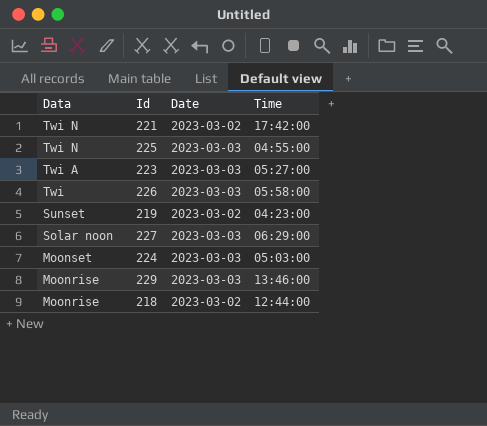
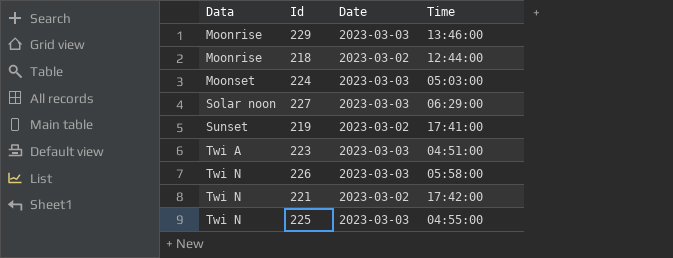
row order: Data descending -> Data ascending
219 | Time: 04:23:00 -> 17:41:00
223 | Time: 05:27:00 -> 04:51:00
226 | Data: Twi -> Twi N

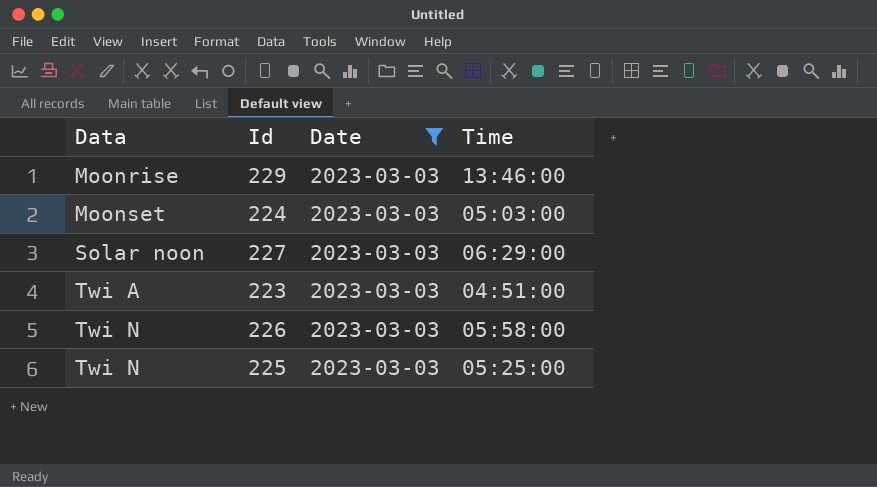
filter: none -> Date = 2023-03-03
225 | Time: 04:55:00 -> 05:25:00

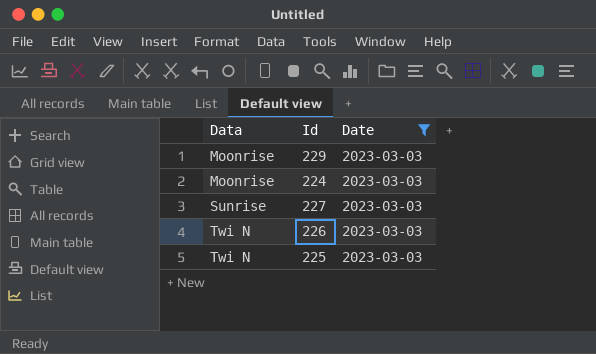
column Time | position: 4 -> none
row 223: Twi A | 2023-03-03 | 04:51:00 -> none
224 | Data: Moonset -> Moonrise
227 | Data: Solar noon -> Sunrise

